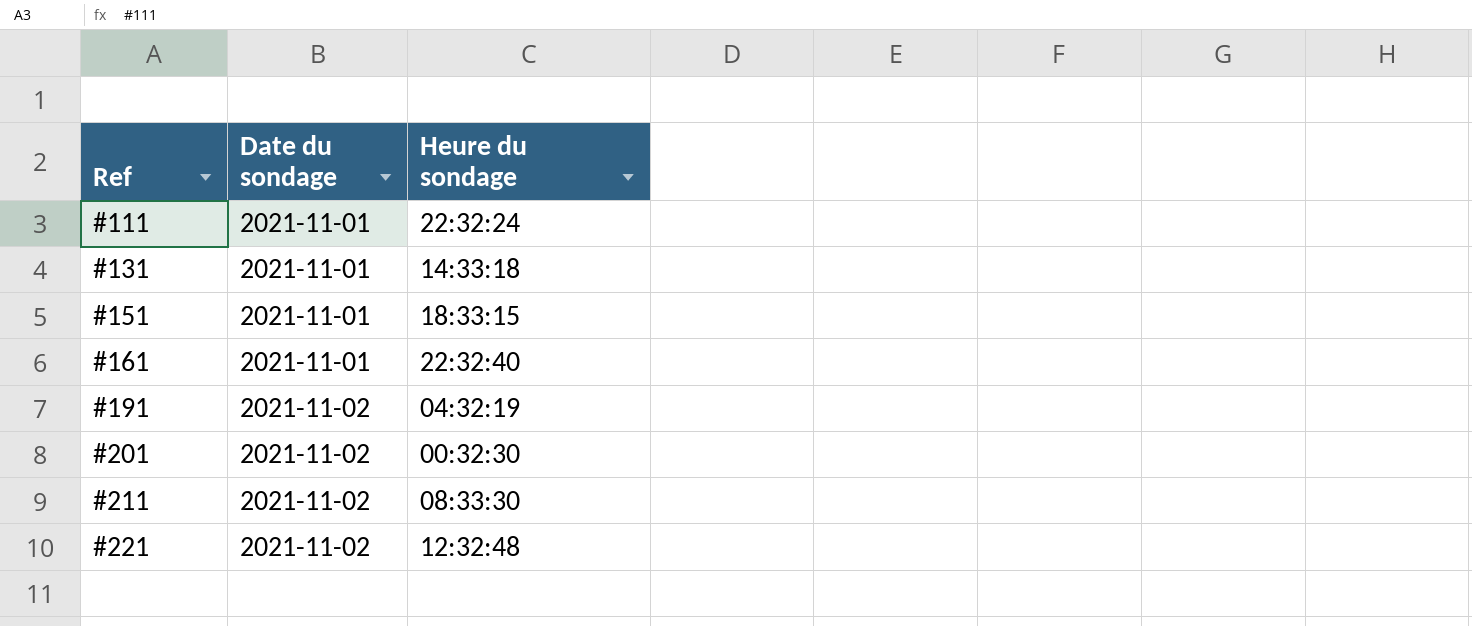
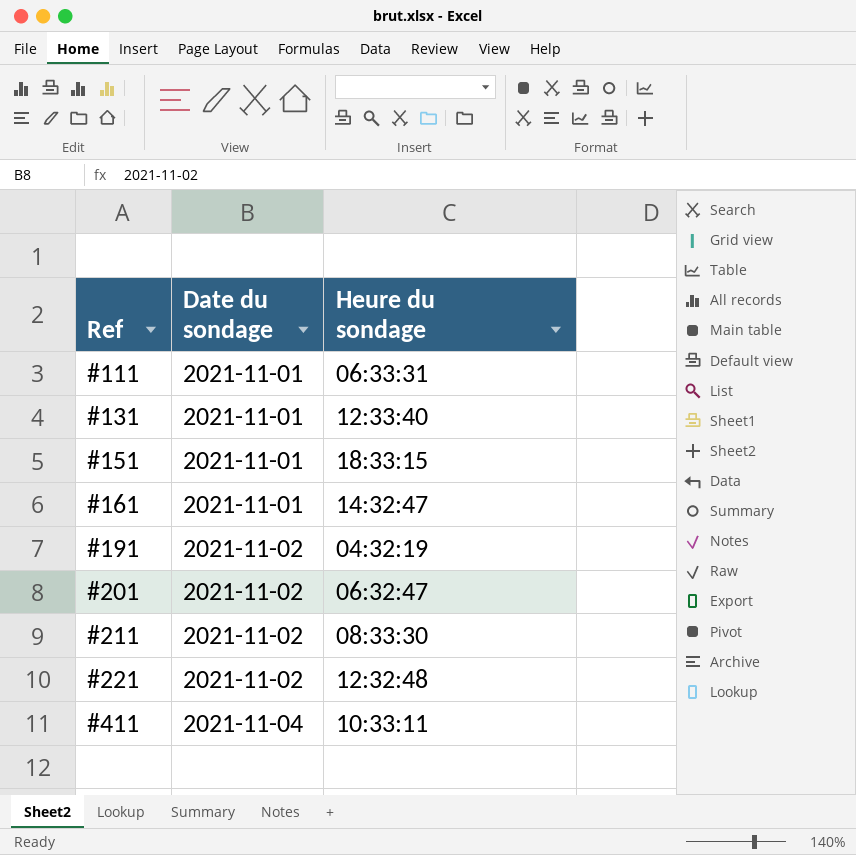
#111 | Heure du sondage: 22:32:24 -> 06:33:31
#131 | Heure du sondage: 14:33:18 -> 12:33:40
#161 | Heure du sondage: 22:32:40 -> 14:32:47
#201 | Heure du sondage: 00:32:30 -> 06:32:47
row #411: none -> 2021-11-04 | 10:33:11

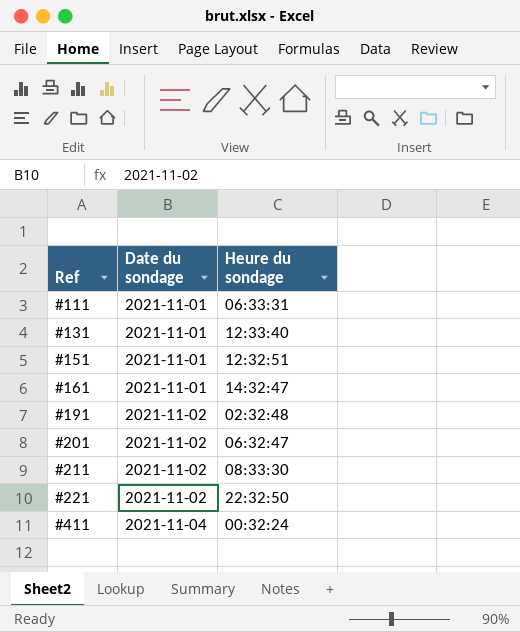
#151 | Heure du sondage: 18:33:15 -> 12:32:51
#191 | Heure du sondage: 04:32:19 -> 02:32:48
#221 | Heure du sondage: 12:32:48 -> 22:32:50
#411 | Heure du sondage: 10:33:11 -> 00:32:24

